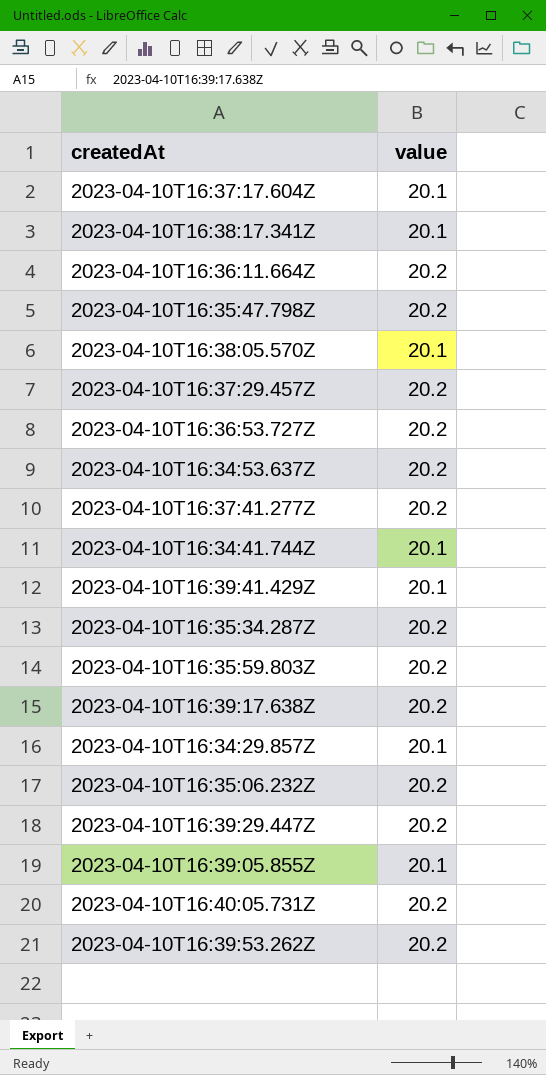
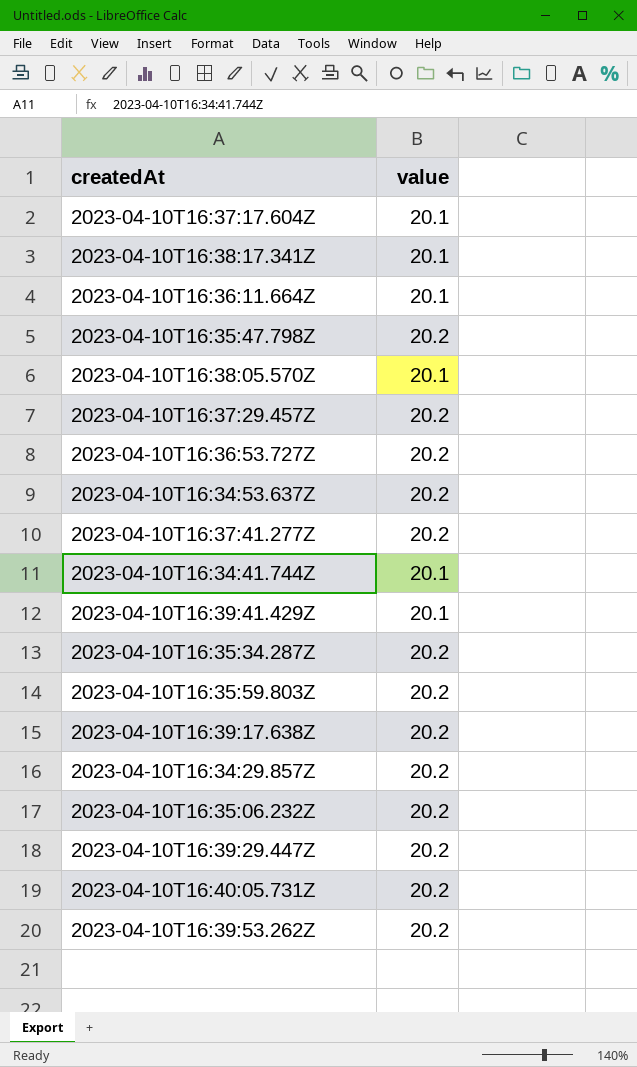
row 2023-04-10T16:39:05.855Z: 20.1 -> none
2023-04-10T16:36:11.664Z | value: 20.2 -> 20.1
2023-04-10T16:34:29.857Z | value: 20.1 -> 20.2

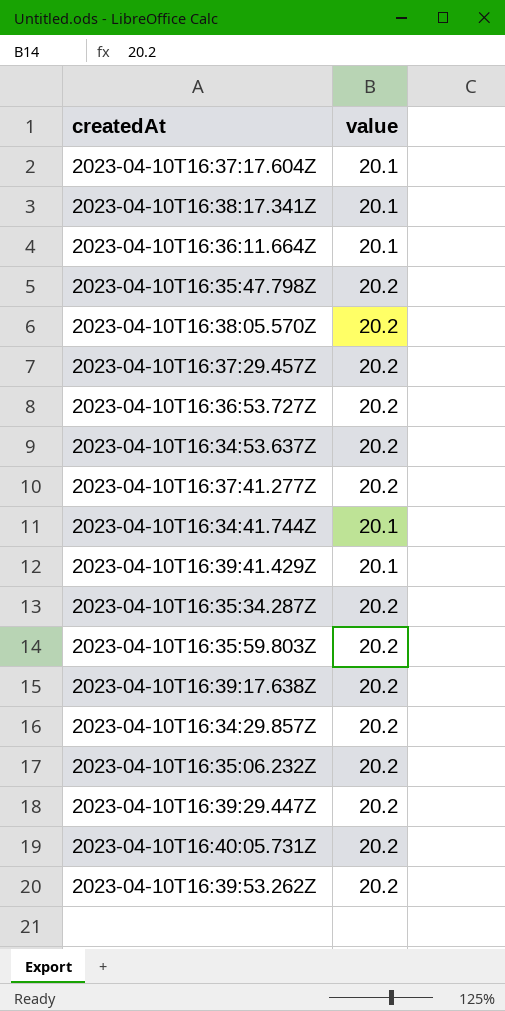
2023-04-10T16:38:05.570Z | value: 20.1 -> 20.2

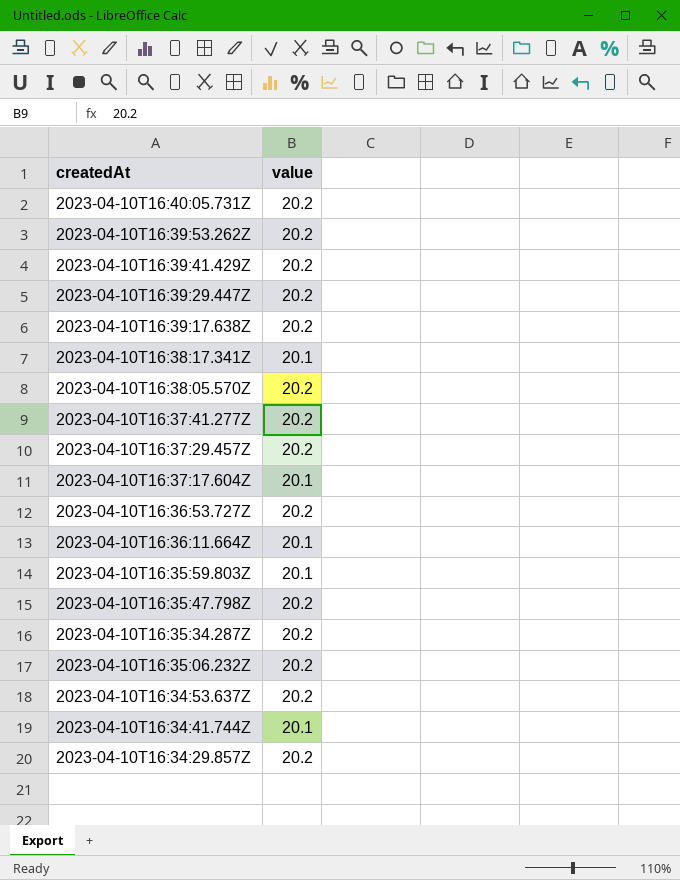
row order: none -> createdAt descending
2023-04-10T16:39:41.429Z | value: 20.1 -> 20.2
2023-04-10T16:35:59.803Z | value: 20.2 -> 20.1

